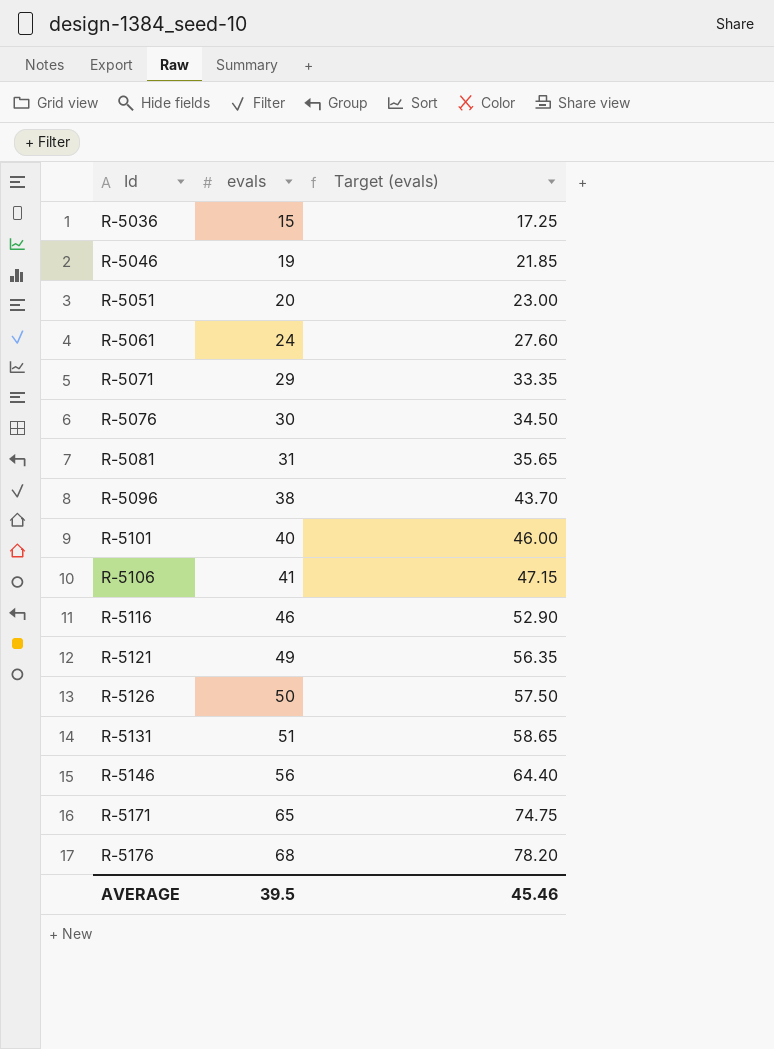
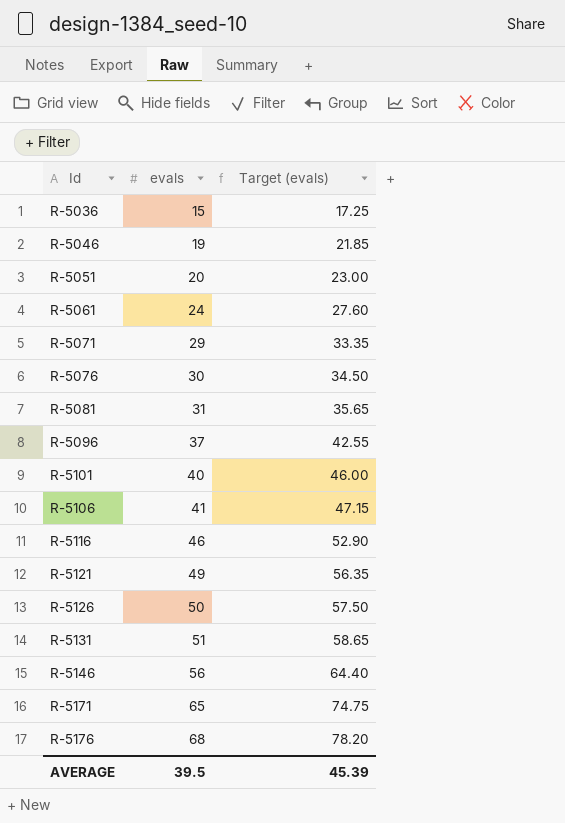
R-5096 | evals: 38 -> 37
R-5096 | Target (evals): 43.70 -> 42.55
AVERAGE | Target (evals): 45.46 -> 45.39

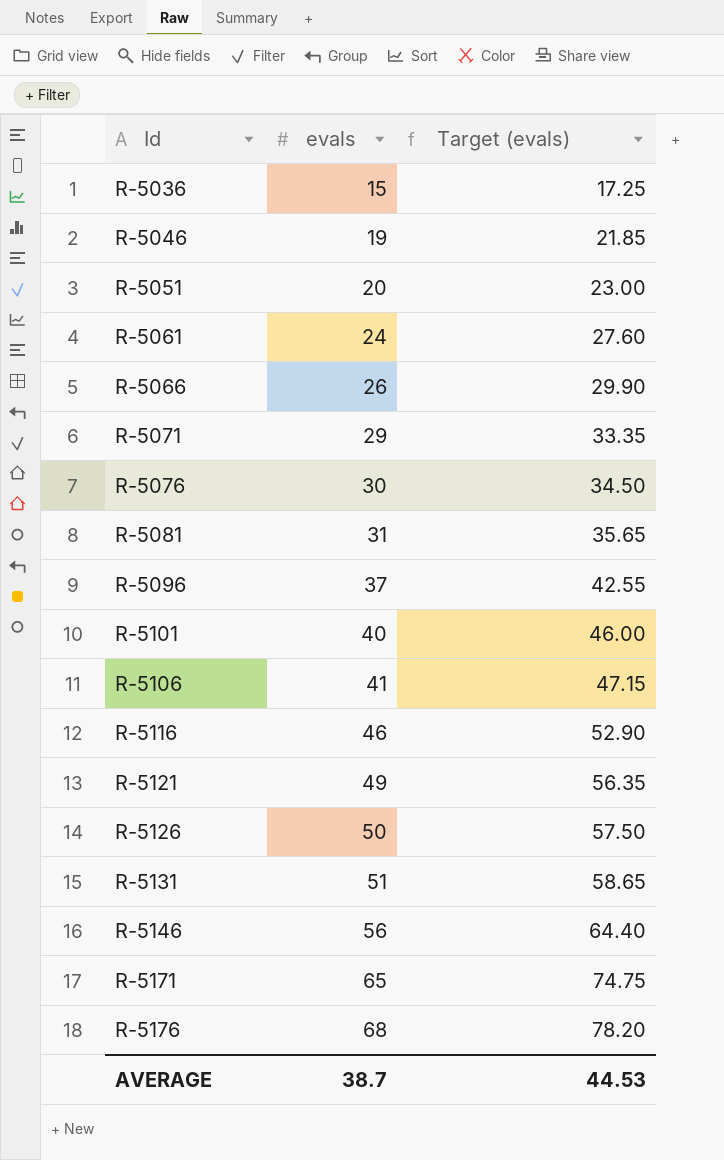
row R-5066: none -> 26 | 29.90
AVERAGE | evals: 39.5 -> 38.7
AVERAGE | Target (evals): 45.39 -> 44.53

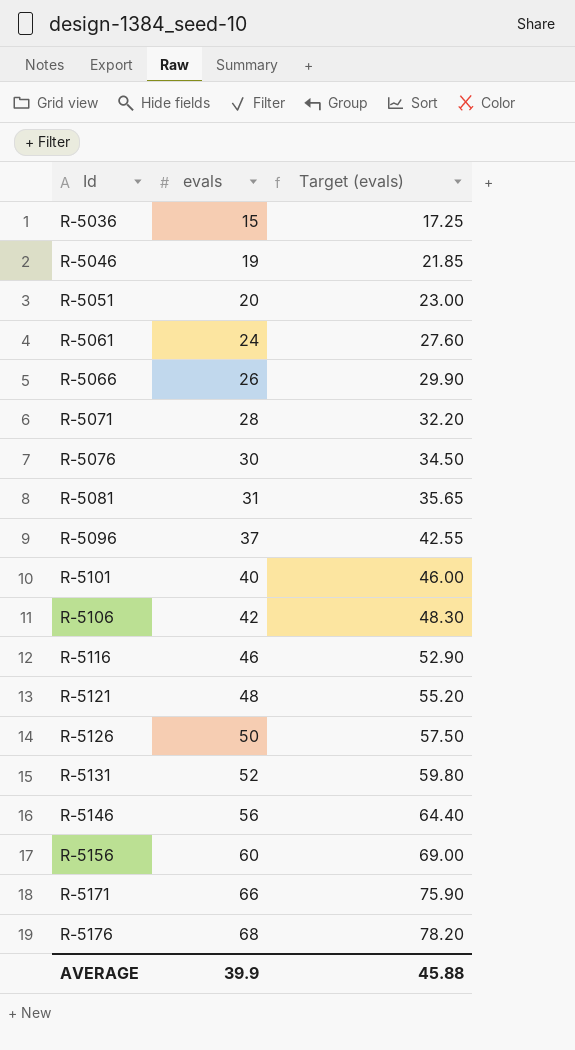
R-5071 | evals: 29 -> 28
R-5071 | Target (evals): 33.35 -> 32.20
R-5106 | evals: 41 -> 42
R-5106 | Target (evals): 47.15 -> 48.30
R-5121 | evals: 49 -> 48
R-5121 | Target (evals): 56.35 -> 55.20
R-5131 | evals: 51 -> 52
R-5131 | Target (evals): 58.65 -> 59.80
row R-5156: none -> 60 | 69.00
R-5171 | evals: 65 -> 66
R-5171 | Target (evals): 74.75 -> 75.90
AVERAGE | evals: 38.7 -> 39.9
AVERAGE | Target (evals): 44.53 -> 45.88

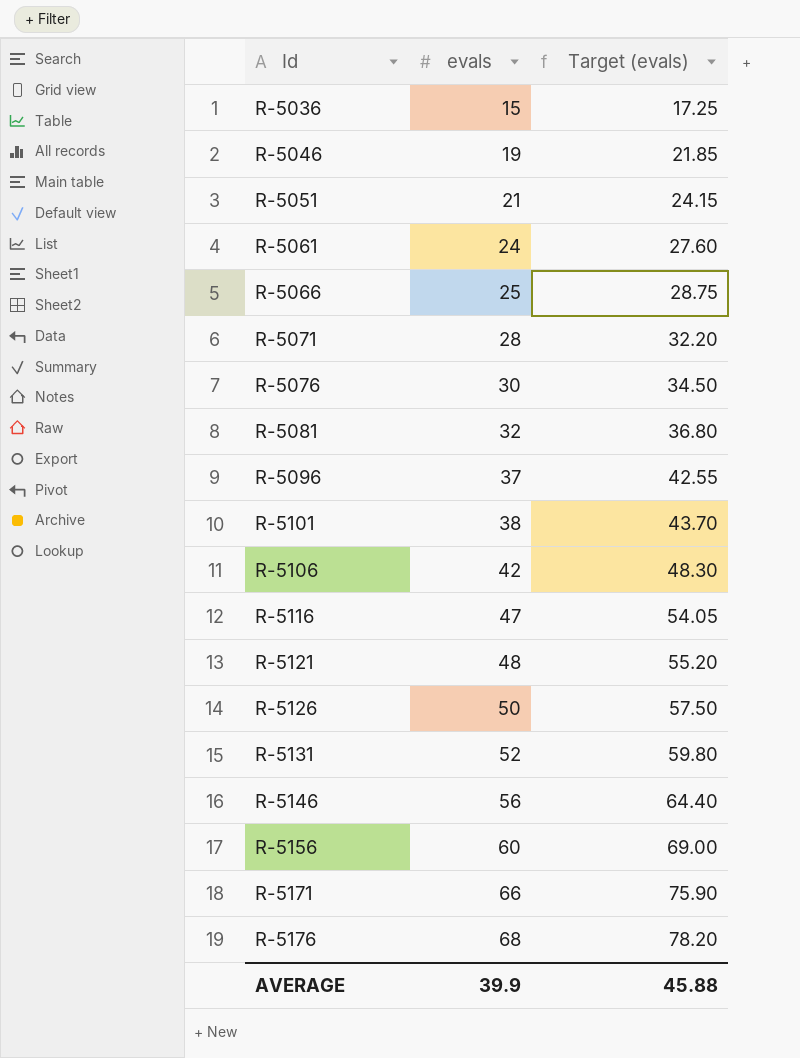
R-5051 | evals: 20 -> 21
R-5051 | Target (evals): 23.00 -> 24.15
R-5066 | evals: 26 -> 25
R-5066 | Target (evals): 29.90 -> 28.75
R-5081 | evals: 31 -> 32
R-5081 | Target (evals): 35.65 -> 36.80
R-5101 | evals: 40 -> 38
R-5101 | Target (evals): 46.00 -> 43.70
R-5116 | evals: 46 -> 47
R-5116 | Target (evals): 52.90 -> 54.05

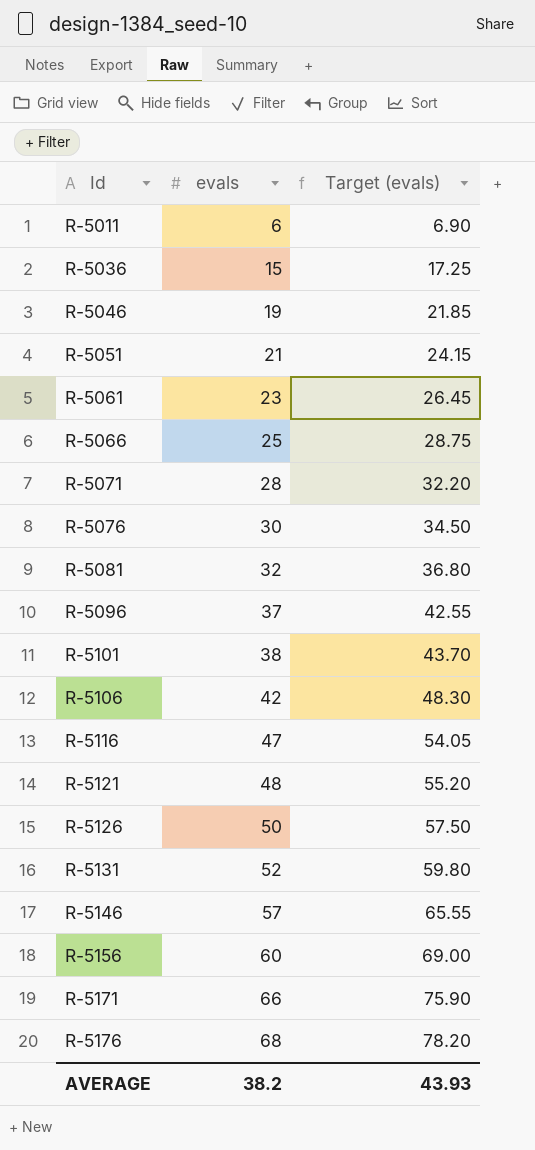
row R-5011: none -> 6 | 6.90
R-5061 | evals: 24 -> 23
R-5061 | Target (evals): 27.60 -> 26.45
R-5146 | evals: 56 -> 57
R-5146 | Target (evals): 64.40 -> 65.55
AVERAGE | evals: 39.9 -> 38.2
AVERAGE | Target (evals): 45.88 -> 43.93

